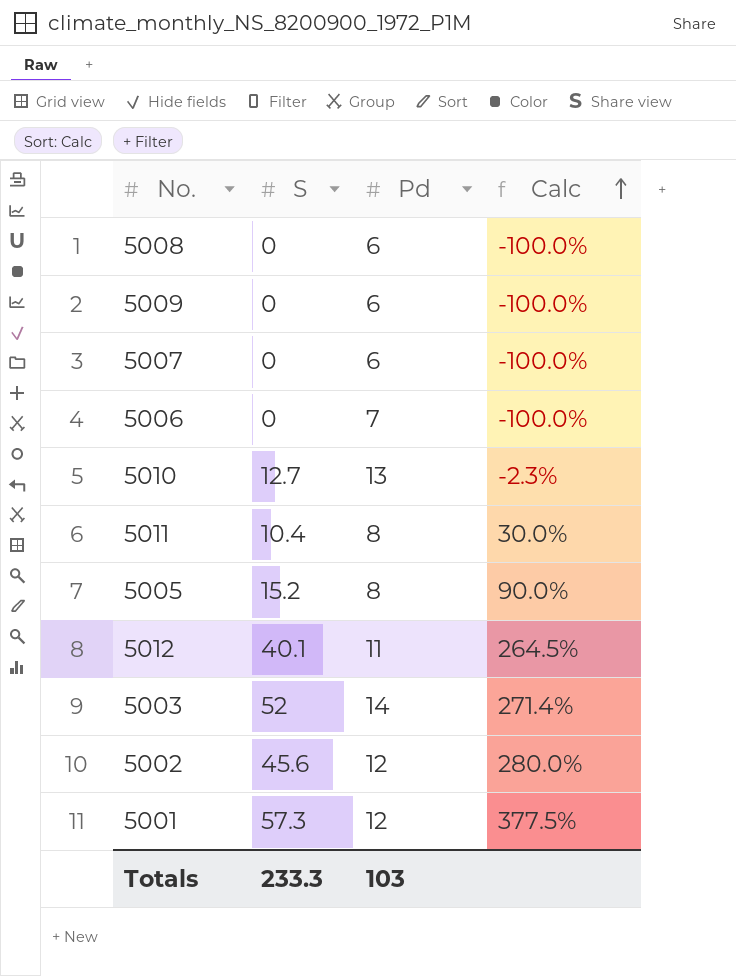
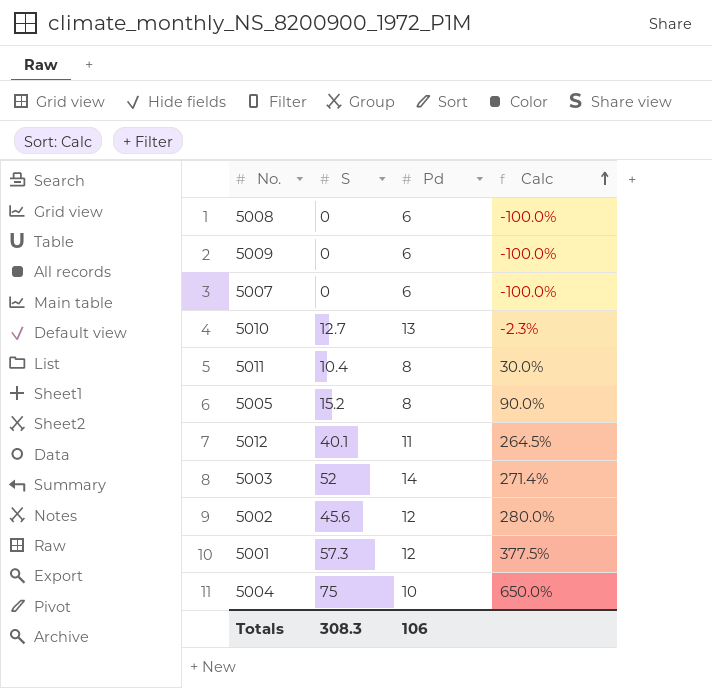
row 5006: 0 | 7 | -100.0% -> none
row 5004: none -> 75 | 10 | 650.0%
Totals | S: 233.3 -> 308.3
Totals | Pd: 103 -> 106

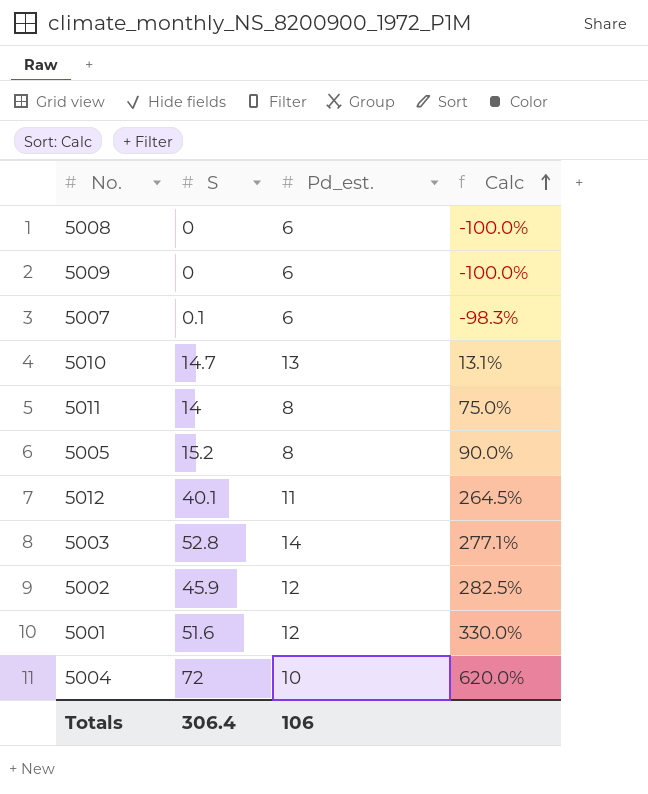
column name: Pd -> Pd_est.
5007 | S: 0 -> 0.1
5007 | Calc: -100.0% -> -98.3%
5010 | S: 12.7 -> 14.7
5010 | Calc: -2.3% -> 13.1%
5011 | S: 10.4 -> 14
5011 | Calc: 30.0% -> 75.0%
5003 | S: 52 -> 52.8
5003 | Calc: 271.4% -> 277.1%
5002 | S: 45.6 -> 45.9
5002 | Calc: 280.0% -> 282.5%
5001 | S: 57.3 -> 51.6
5001 | Calc: 377.5% -> 330.0%
5004 | S: 75 -> 72
5004 | Calc: 650.0% -> 620.0%
Totals | S: 308.3 -> 306.4

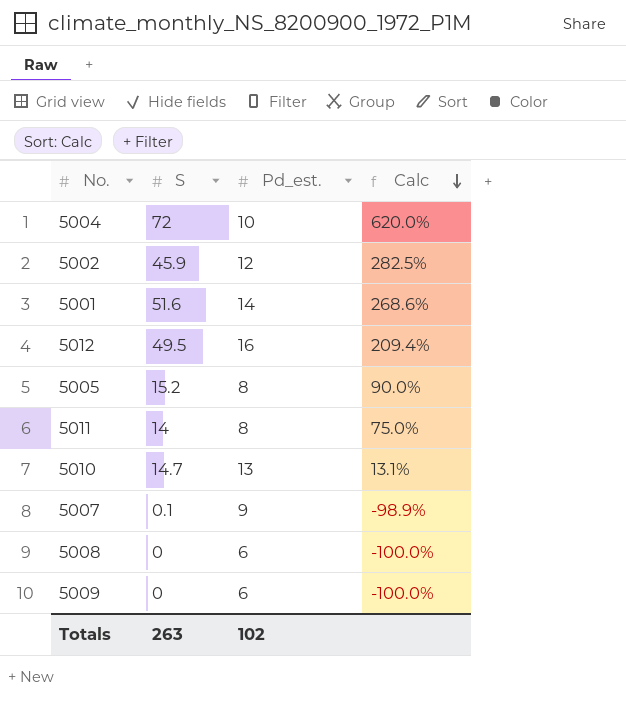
row order: Calc ascending -> Calc descending
row 5003: 52.8 | 14 | 277.1% -> none
5001 | Pd_est.: 12 -> 14
5001 | Calc: 330.0% -> 268.6%
5012 | S: 40.1 -> 49.5
5012 | Pd_est.: 11 -> 16
5012 | Calc: 264.5% -> 209.4%
5007 | Pd_est.: 6 -> 9
5007 | Calc: -98.3% -> -98.9%
Totals | S: 306.4 -> 263
Totals | Pd_est.: 106 -> 102

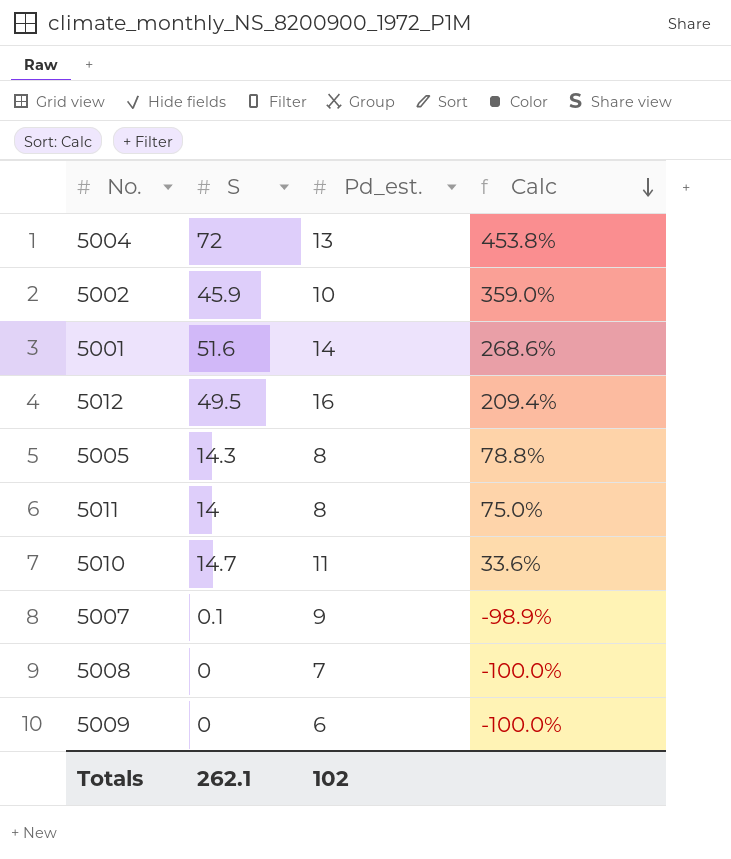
5004 | Pd_est.: 10 -> 13
5004 | Calc: 620.0% -> 453.8%
5002 | Pd_est.: 12 -> 10
5002 | Calc: 282.5% -> 359.0%
5005 | S: 15.2 -> 14.3
5005 | Calc: 90.0% -> 78.8%
5010 | Pd_est.: 13 -> 11
5010 | Calc: 13.1% -> 33.6%
5008 | Pd_est.: 6 -> 7
Totals | S: 263 -> 262.1

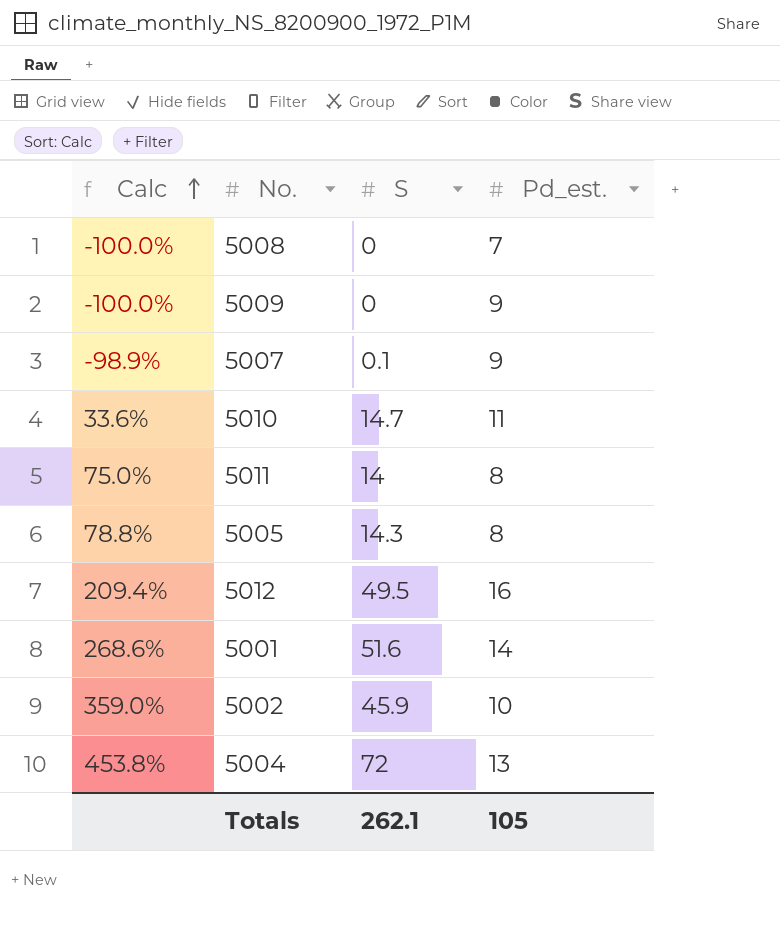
row order: Calc descending -> Calc ascending
column Calc | position: 4 -> 1
5009 | Pd_est.: 6 -> 9
Totals | Pd_est.: 102 -> 105

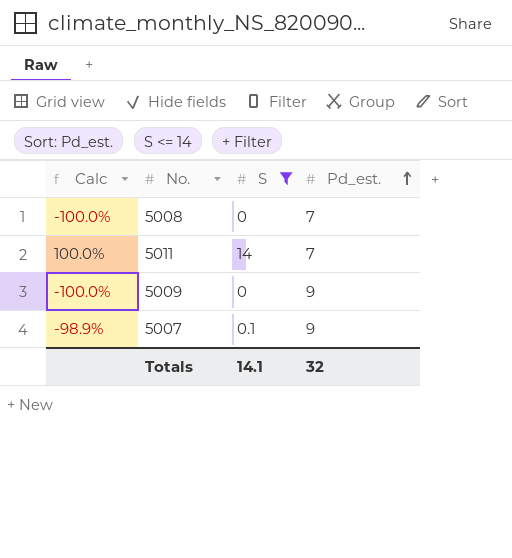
filter: none -> S <= 14
row order: Calc ascending -> Pd_est. ascending
5011 | Calc: 75.0% -> 100.0%
5011 | Pd_est.: 8 -> 7
Totals | S: 262.1 -> 14.1
Totals | Pd_est.: 105 -> 32

